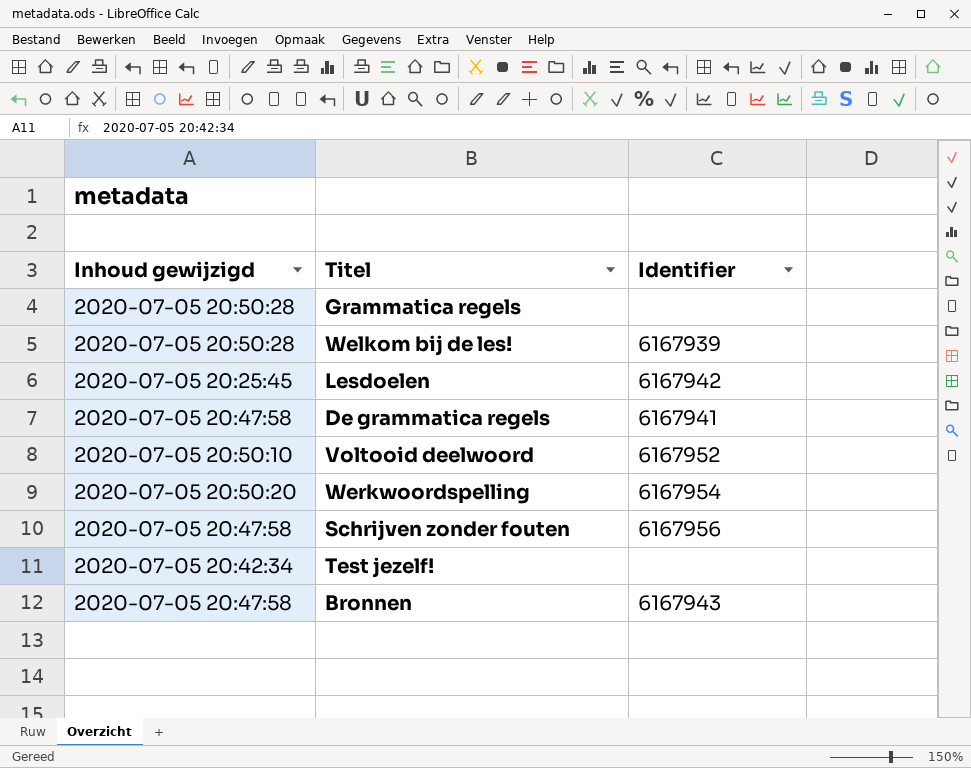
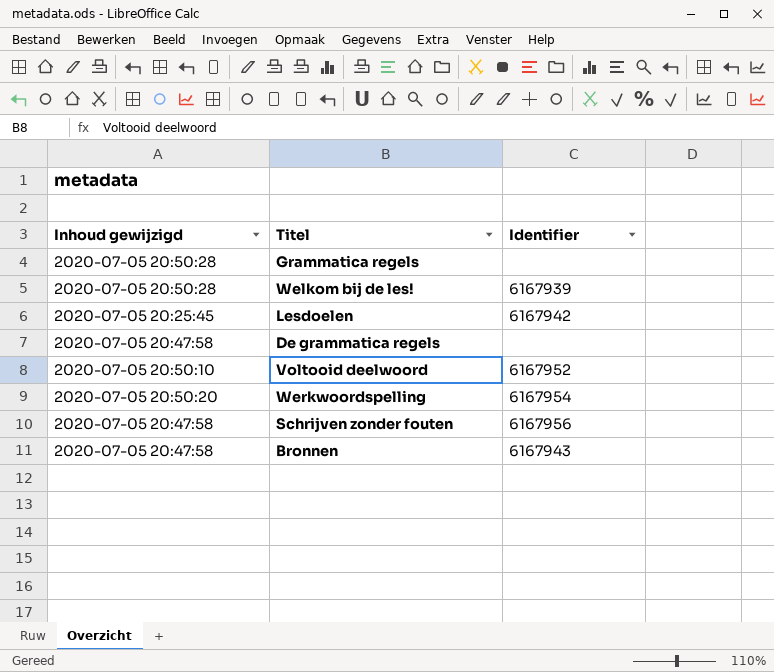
row Test jezelf!: 2020-07-05 20:42:34 | none -> none
De grammatica regels | Identifier: 6167941 -> none

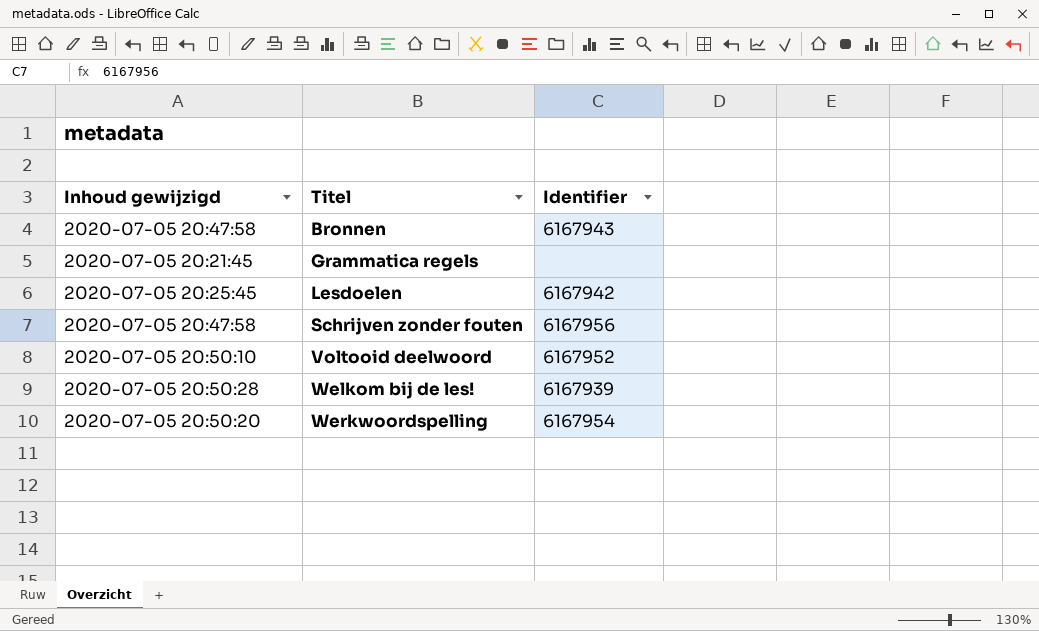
row order: none -> Titel ascending
row De grammatica regels: 2020-07-05 20:47:58 | none -> none
Grammatica regels | Inhoud gewijzigd: 2020-07-05 20:50:28 -> 2020-07-05 20:21:45

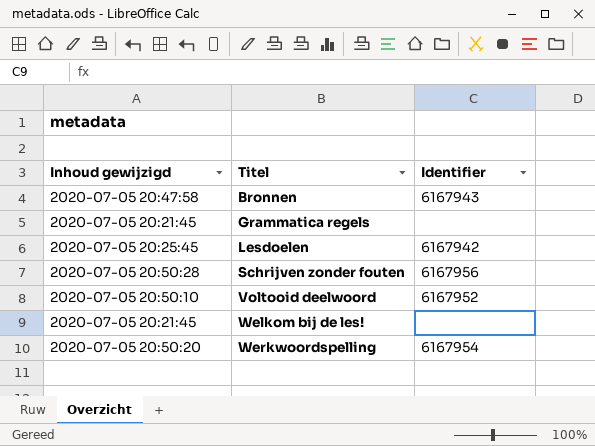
Schrijven zonder fouten | Inhoud gewijzigd: 2020-07-05 20:47:58 -> 2020-07-05 20:50:28
Welkom bij de les! | Inhoud gewijzigd: 2020-07-05 20:50:28 -> 2020-07-05 20:21:45
Welkom bij de les! | Identifier: 6167939 -> none

